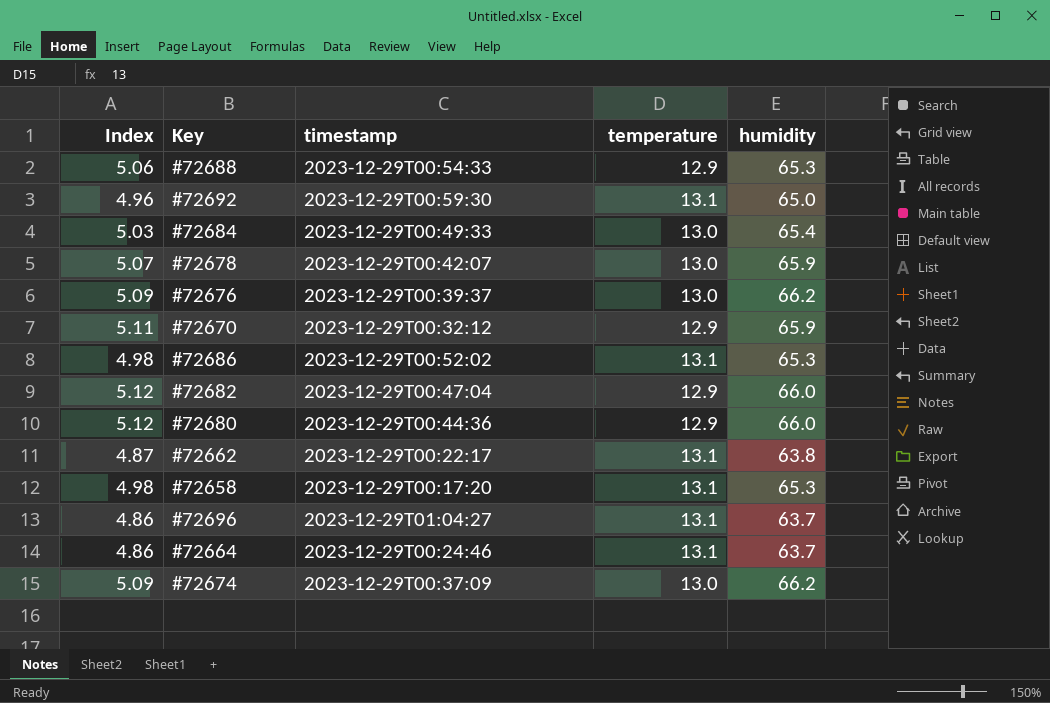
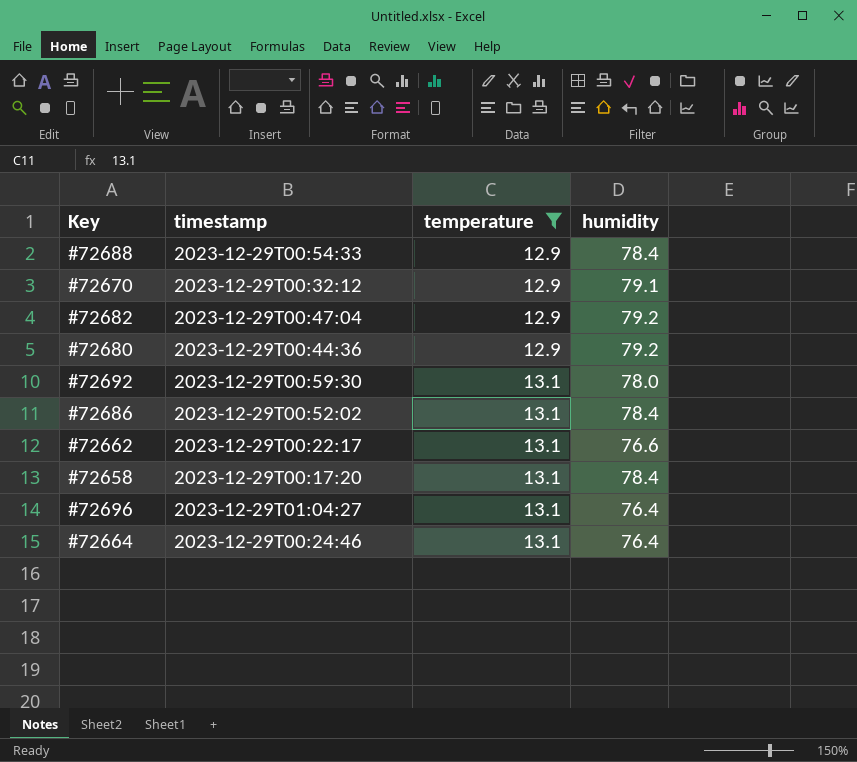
filter: none -> temperature != 13.0
row order: none -> temperature ascending
column Index | formula: [humidity] / [temperature] -> none
#72688 | humidity: 65.3 -> 78.4
#72670 | humidity: 65.9 -> 79.1
#72682 | humidity: 66.0 -> 79.2
#72680 | humidity: 66.0 -> 79.2
#72692 | humidity: 65.0 -> 78.0
#72686 | humidity: 65.3 -> 78.4
#72662 | humidity: 63.8 -> 76.6
#72658 | humidity: 65.3 -> 78.4
#72696 | humidity: 63.7 -> 76.4
#72664 | humidity: 63.7 -> 76.4

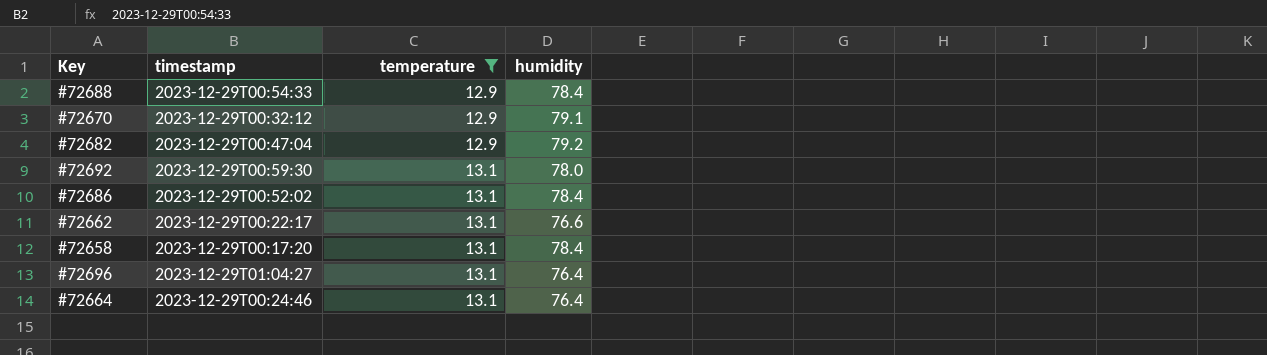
row #72680: 2023-12-29T00:44:36 | 12.9 | 79.2 -> none

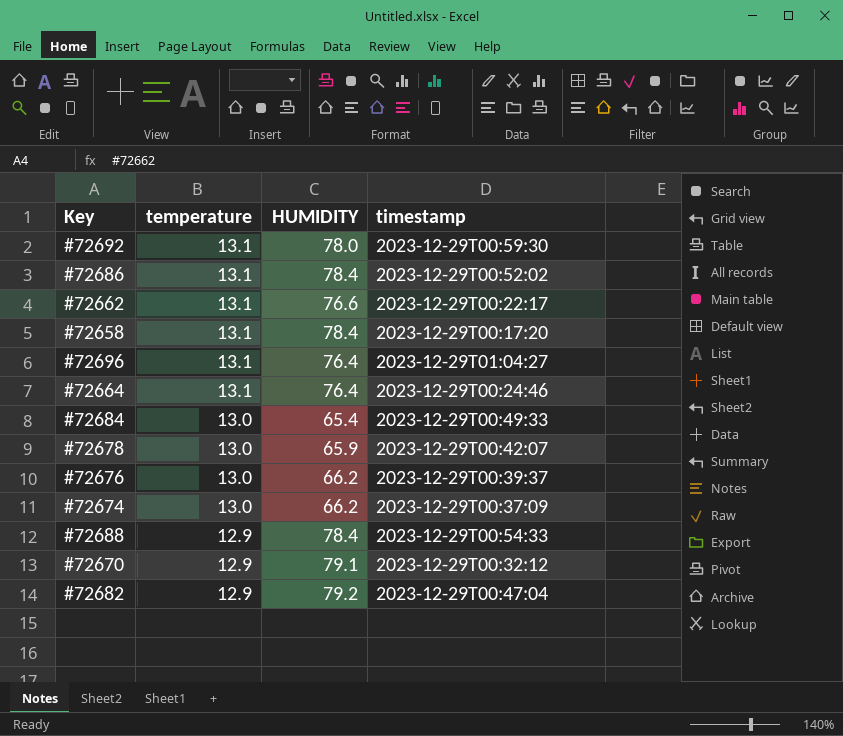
filter: temperature != 13.0 -> none
row order: temperature ascending -> temperature descending
column name: humidity -> HUMIDITY
column timestamp | position: 2 -> 4

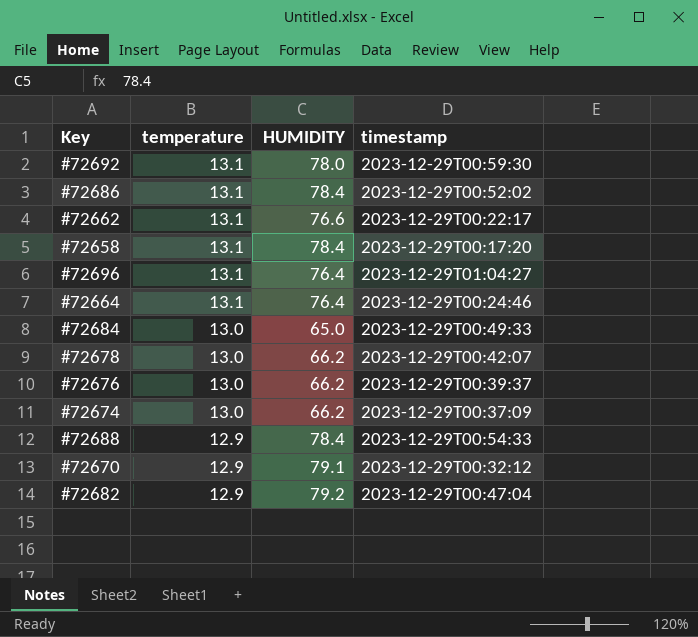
#72684 | HUMIDITY: 65.4 -> 65.0
#72678 | HUMIDITY: 65.9 -> 66.2

